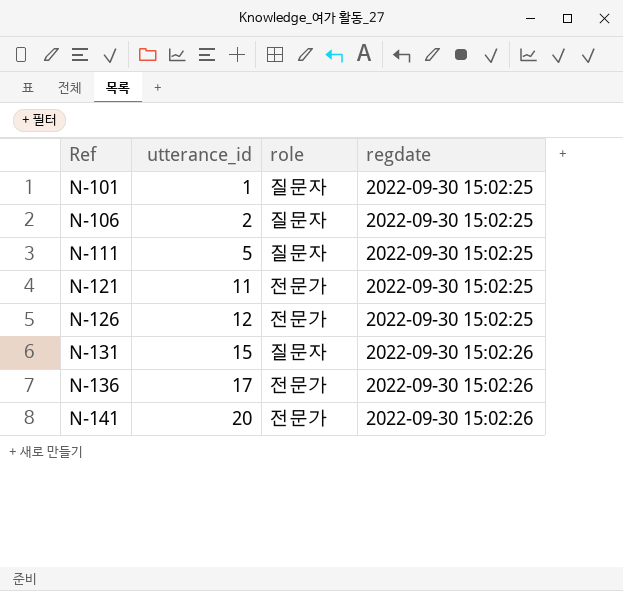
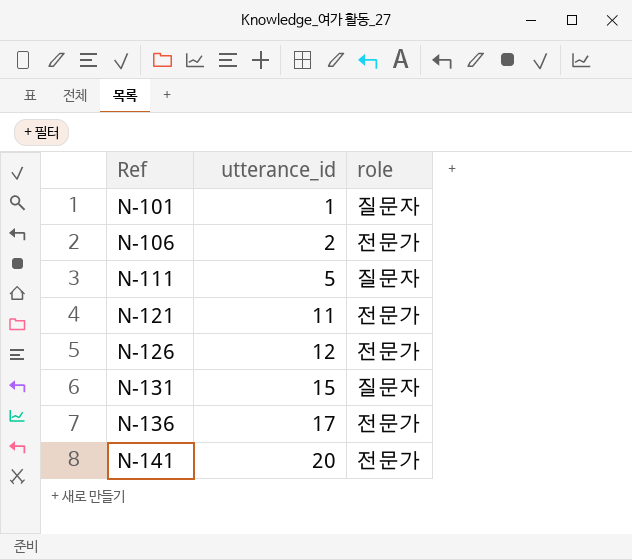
column regdate | position: 4 -> none
N-106 | role: 질문자 -> 전문가

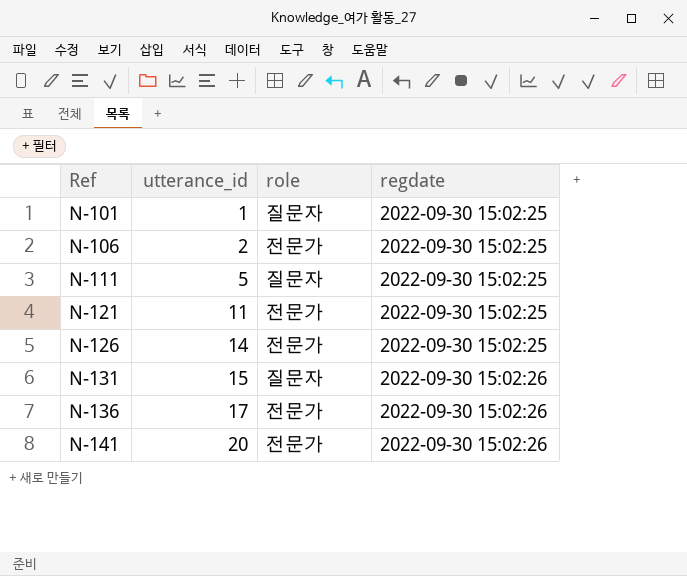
column regdate | position: none -> 4
N-126 | utterance_id: 12 -> 14

